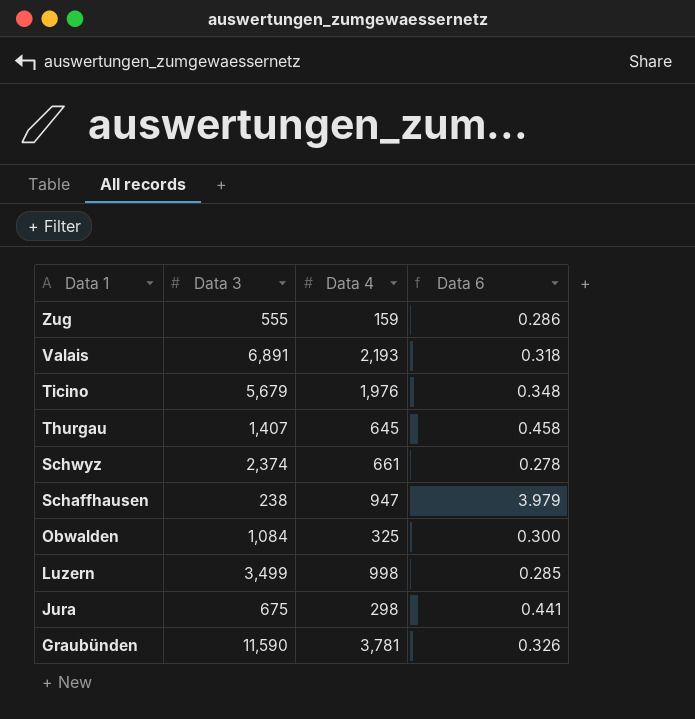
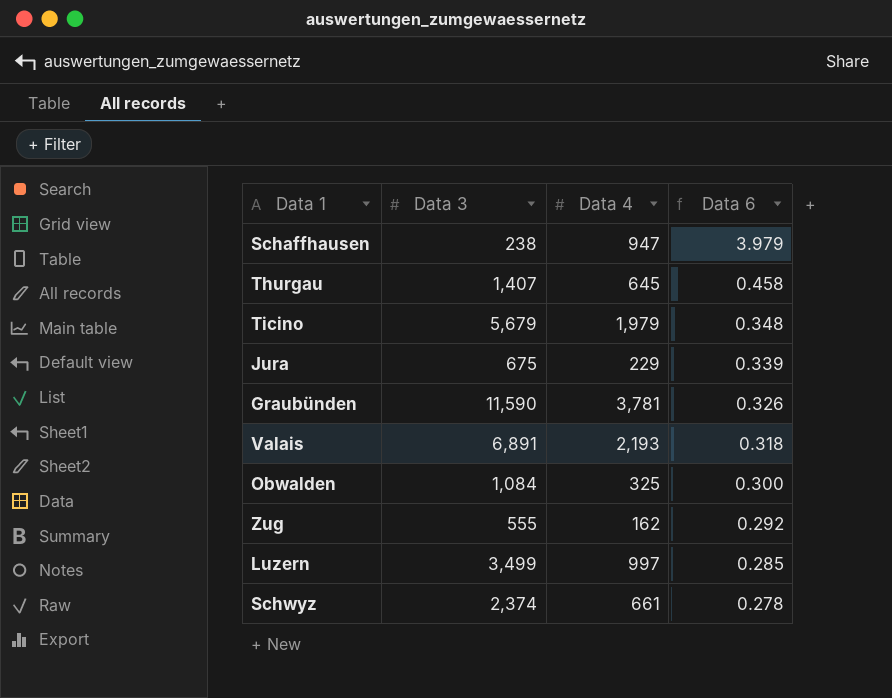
row order: Data 1 descending -> Data 6 descending
Ticino | Data 4: 1,976 -> 1,979
Jura | Data 4: 298 -> 229
Jura | Data 6: 0.441 -> 0.339
Zug | Data 4: 159 -> 162
Zug | Data 6: 0.286 -> 0.292
Luzern | Data 4: 998 -> 997

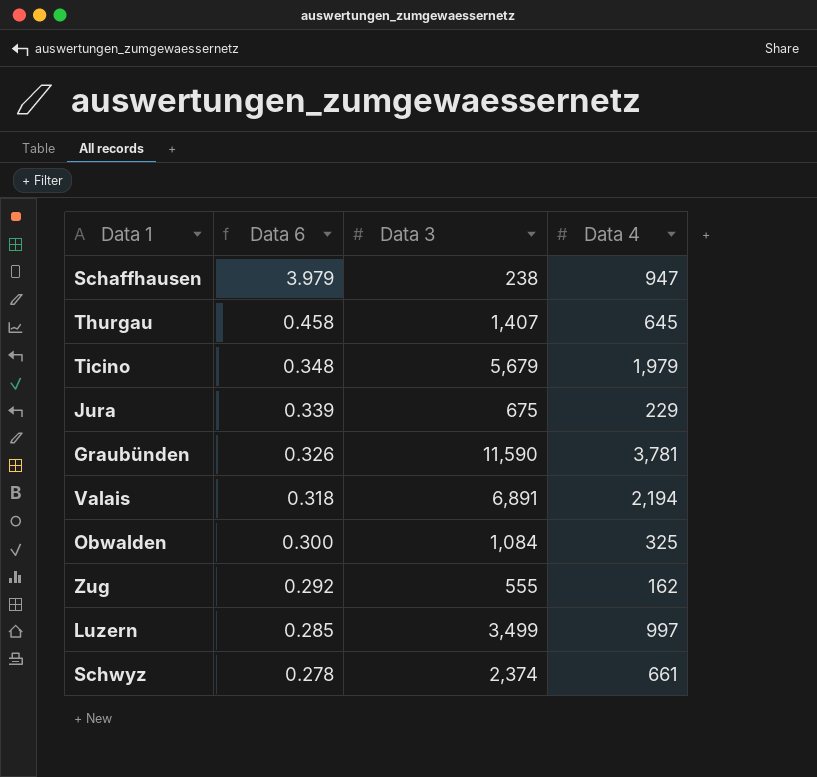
column Data 6 | position: 4 -> 2
Valais | Data 4: 2,193 -> 2,194

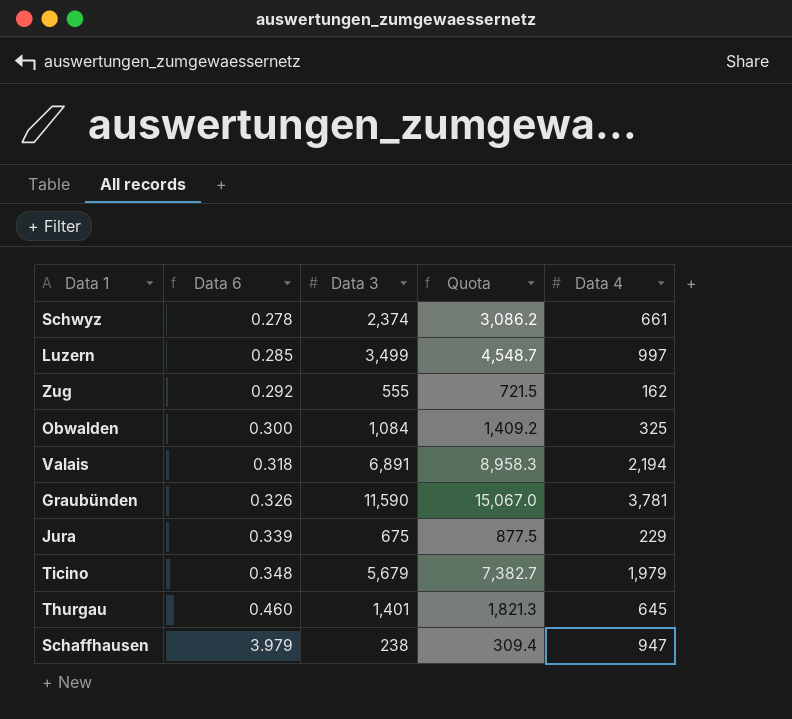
row order: Data 6 descending -> Data 6 ascending
column Quota | formula: none -> [Data 3] * 1.3
Thurgau | Data 6: 0.458 -> 0.460
Thurgau | Data 3: 1,407 -> 1,401

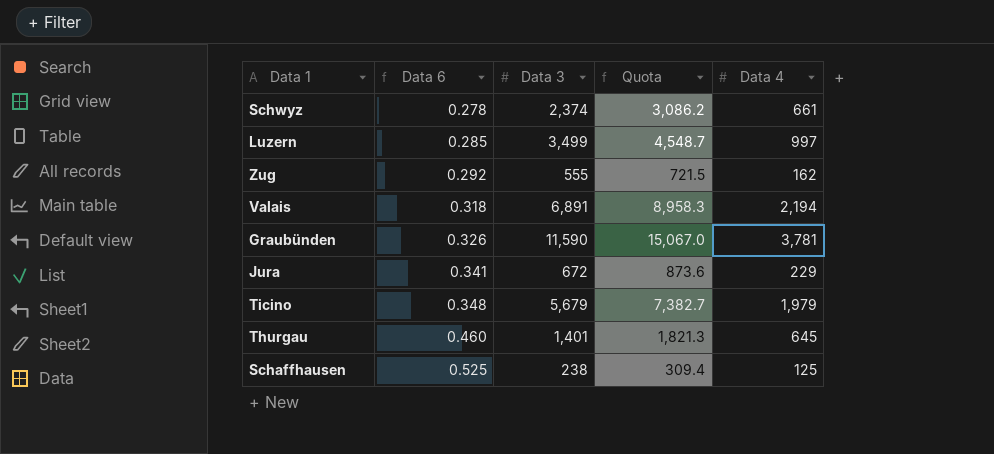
row Obwalden: 0.300 | 1,084 | 1,409.2 | 325 -> none
Jura | Data 6: 0.339 -> 0.341
Jura | Data 3: 675 -> 672
Jura | Quota: 877.5 -> 873.6
Schaffhausen | Data 6: 3.979 -> 0.525
Schaffhausen | Data 4: 947 -> 125

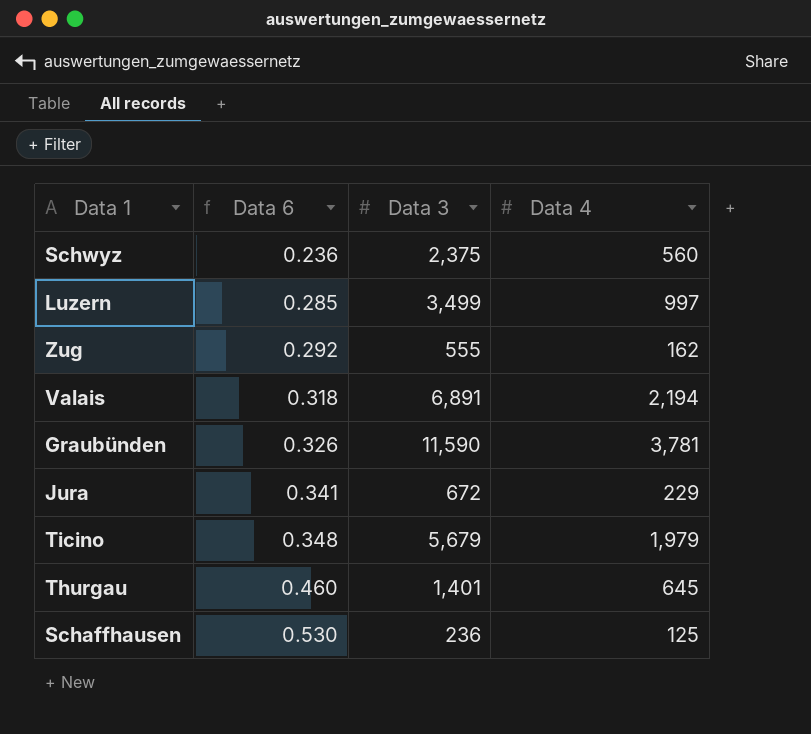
column Quota | formula: [Data 3] * 1.3 -> none
Schwyz | Data 6: 0.278 -> 0.236
Schwyz | Data 3: 2,374 -> 2,375
Schwyz | Data 4: 661 -> 560
Schaffhausen | Data 6: 0.525 -> 0.530
Schaffhausen | Data 3: 238 -> 236

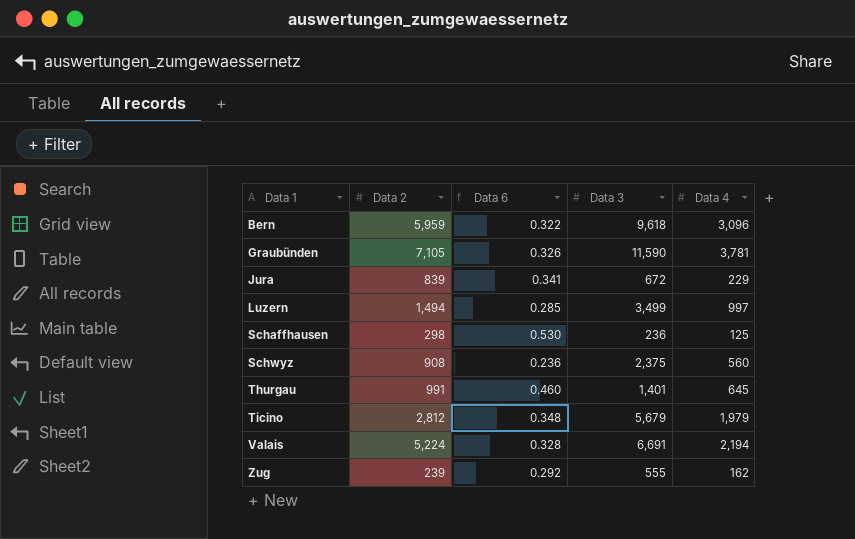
row order: Data 6 ascending -> Data 1 ascending
column Data 2 | position: none -> 2
row Bern: none -> 5,959 | 0.322 | 9,618 | 3,096
Valais | Data 6: 0.318 -> 0.328
Valais | Data 3: 6,891 -> 6,691

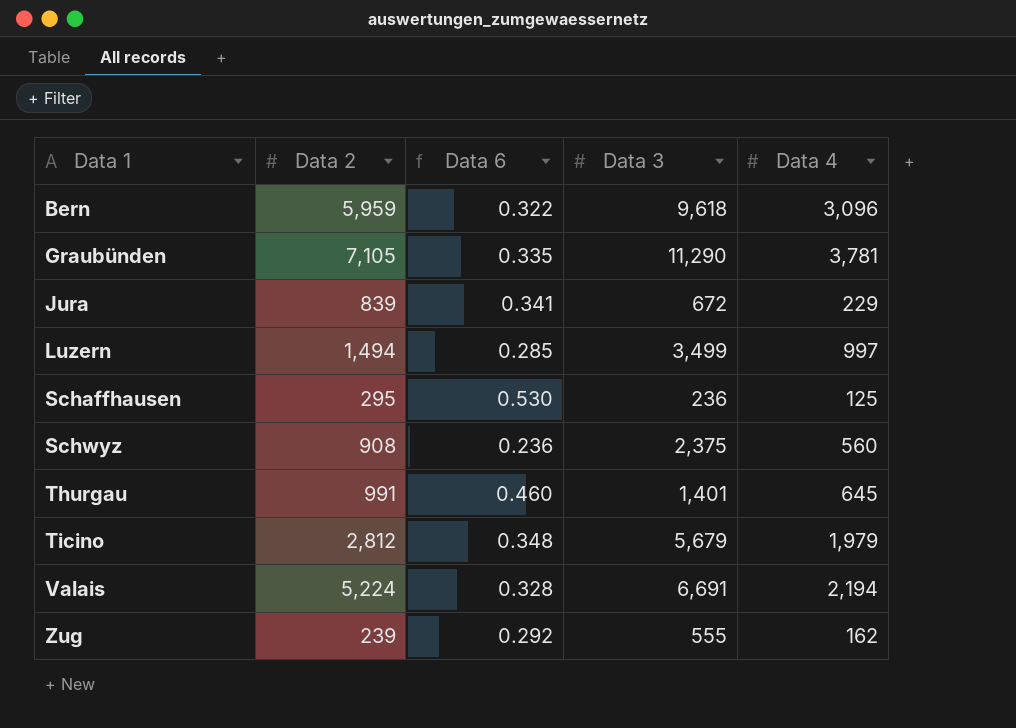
Graubünden | Data 6: 0.326 -> 0.335
Graubünden | Data 3: 11,590 -> 11,290
Schaffhausen | Data 2: 298 -> 295

